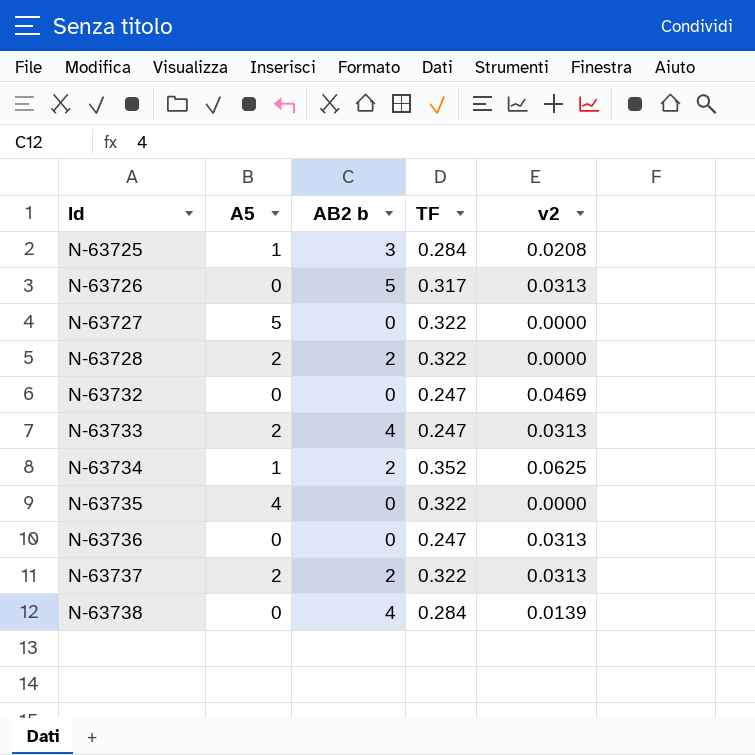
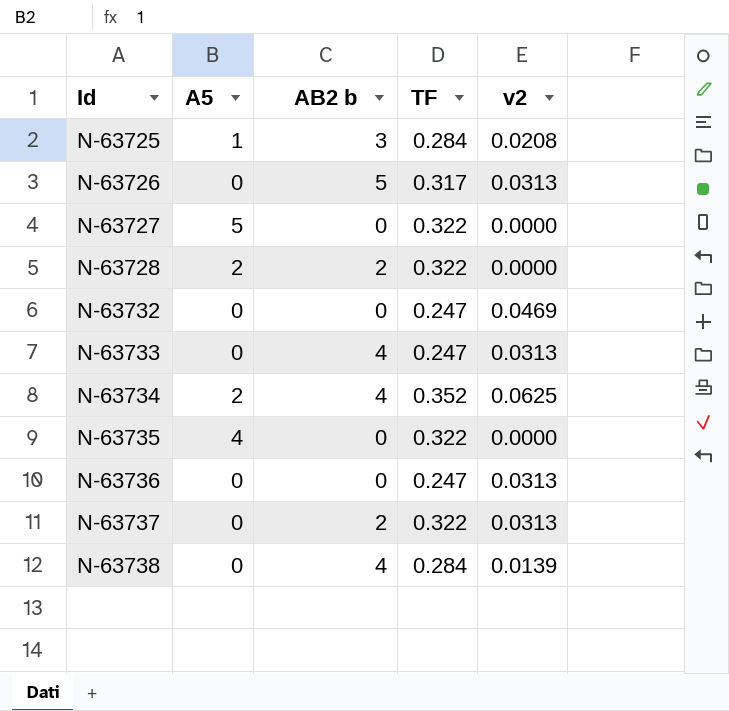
N-63733 | A5: 2 -> 0
N-63734 | A5: 1 -> 2
N-63734 | AB2 b: 2 -> 4
N-63737 | A5: 2 -> 0

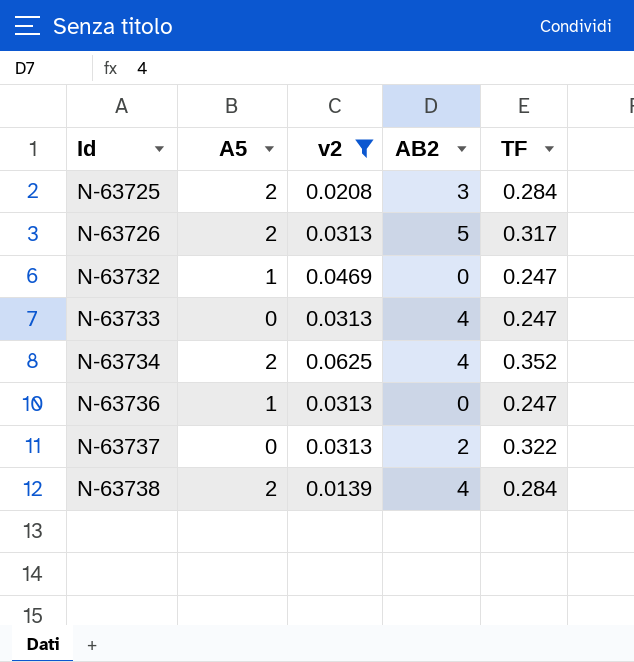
filter: none -> v2 != 0.0000
column v2 | position: 5 -> 3
column name: AB2 b -> AB2
N-63725 | A5: 1 -> 2
N-63726 | A5: 0 -> 2
N-63732 | A5: 0 -> 1
N-63736 | A5: 0 -> 1
N-63738 | A5: 0 -> 2

